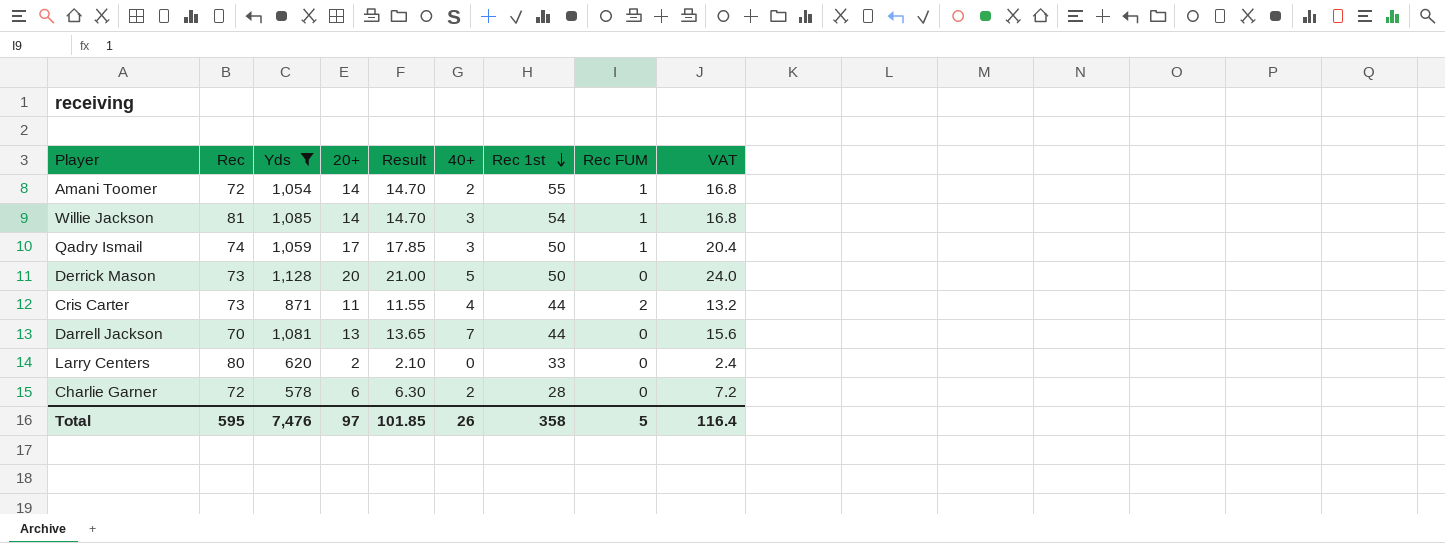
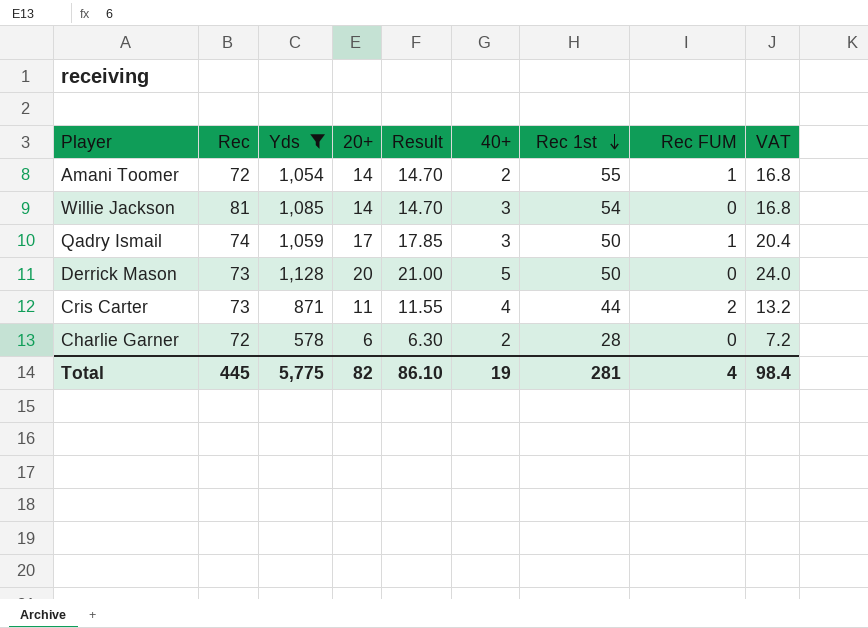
row Darrell Jackson: 70 | 1,081 | 13 | 13.65 | 7 | 44 | 0 | 15.6 -> none
row Larry Centers: 80 | 620 | 2 | 2.10 | 0 | 33 | 0 | 2.4 -> none
Willie Jackson | Rec FUM: 1 -> 0
Total | Rec: 595 -> 445
Total | Yds: 7,476 -> 5,775
Total | 20+: 97 -> 82
Total | Result: 101.85 -> 86.10
Total | 40+: 26 -> 19
Total | Rec 1st: 358 -> 281
Total | Rec FUM: 5 -> 4
Total | VAT: 116.4 -> 98.4

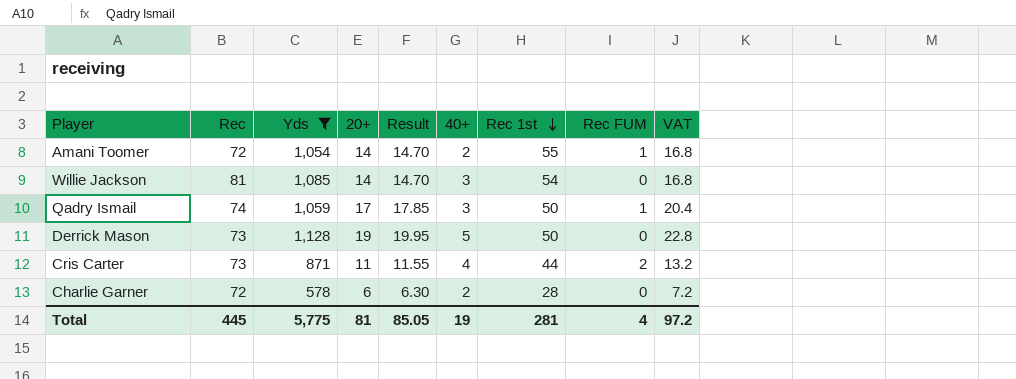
Derrick Mason | 20+: 20 -> 19
Derrick Mason | Result: 21.00 -> 19.95
Derrick Mason | VAT: 24.0 -> 22.8
Total | 20+: 82 -> 81
Total | Result: 86.10 -> 85.05
Total | VAT: 98.4 -> 97.2

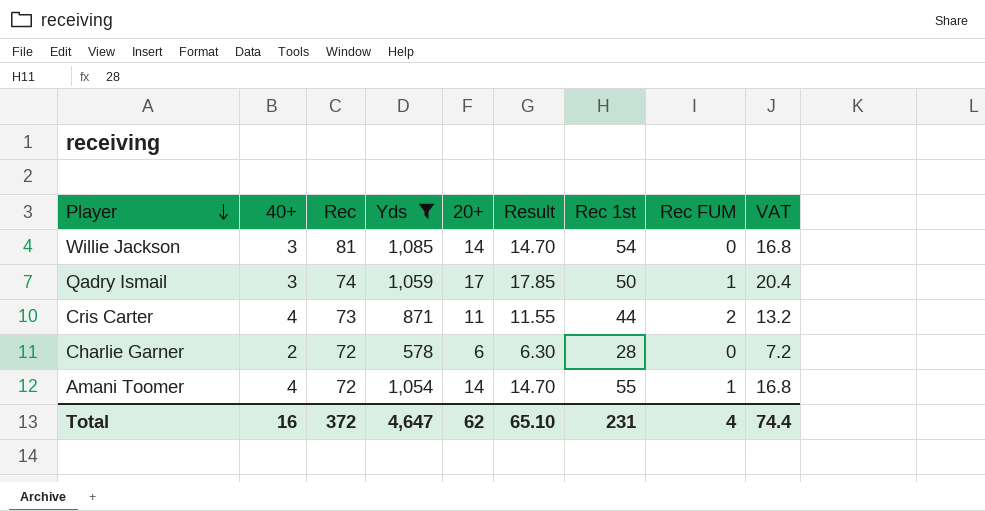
row order: Rec 1st descending -> Player descending
column 40+ | position: 6 -> 2
row Derrick Mason: 73 | 1,128 | 19 | 19.95 | 5 | 50 | 0 | 22.8 -> none
Amani Toomer | 40+: 2 -> 4
Total | 40+: 19 -> 16
Total | Rec: 445 -> 372
Total | Yds: 5,775 -> 4,647
Total | 20+: 81 -> 62
Total | Result: 85.05 -> 65.10
Total | Rec 1st: 281 -> 231
Total | VAT: 97.2 -> 74.4

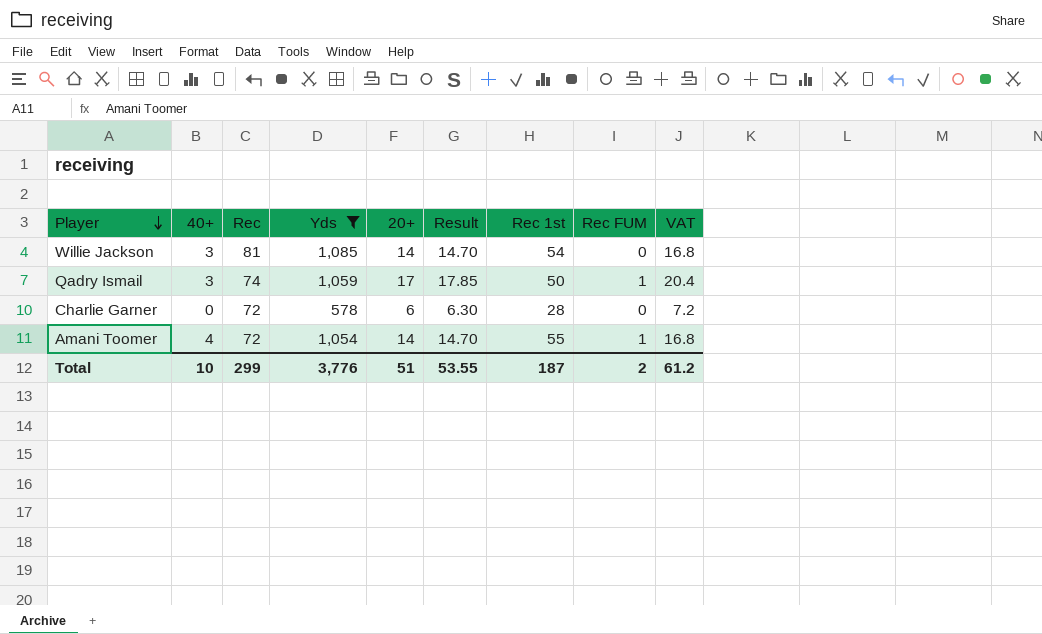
row Cris Carter: 4 | 73 | 871 | 11 | 11.55 | 44 | 2 | 13.2 -> none
Charlie Garner | 40+: 2 -> 0
Total | 40+: 16 -> 10
Total | Rec: 372 -> 299
Total | Yds: 4,647 -> 3,776
Total | 20+: 62 -> 51
Total | Result: 65.10 -> 53.55
Total | Rec 1st: 231 -> 187
Total | Rec FUM: 4 -> 2
Total | VAT: 74.4 -> 61.2

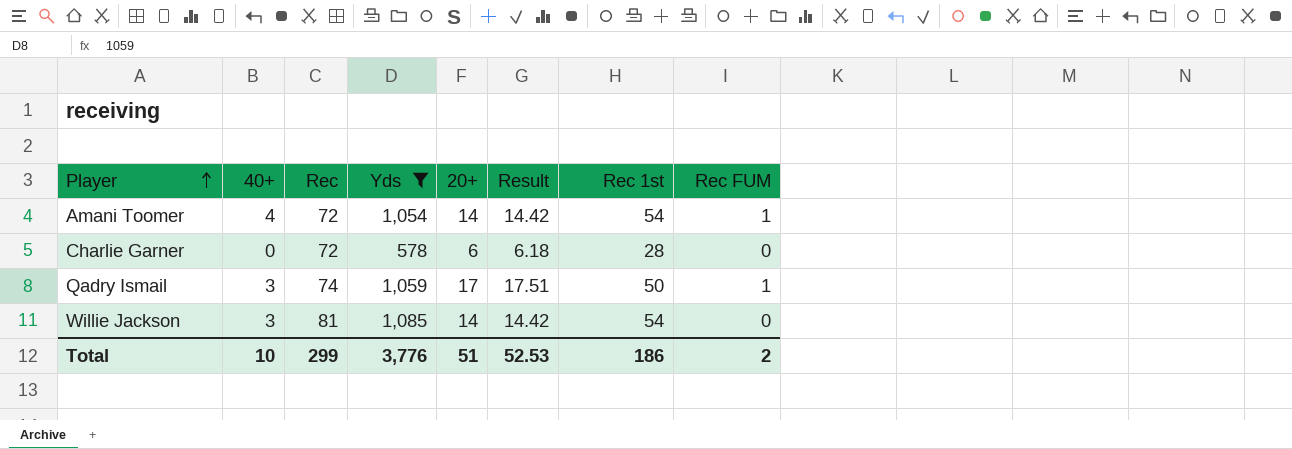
row order: Player descending -> Player ascending
column VAT | formula: [20+] * 1.2 -> none
column Result | formula: [20+] * 1.05 -> [20+] * 1.03
Amani Toomer | Rec 1st: 55 -> 54
Total | Result: 53.55 -> 52.53
Total | Rec 1st: 187 -> 186

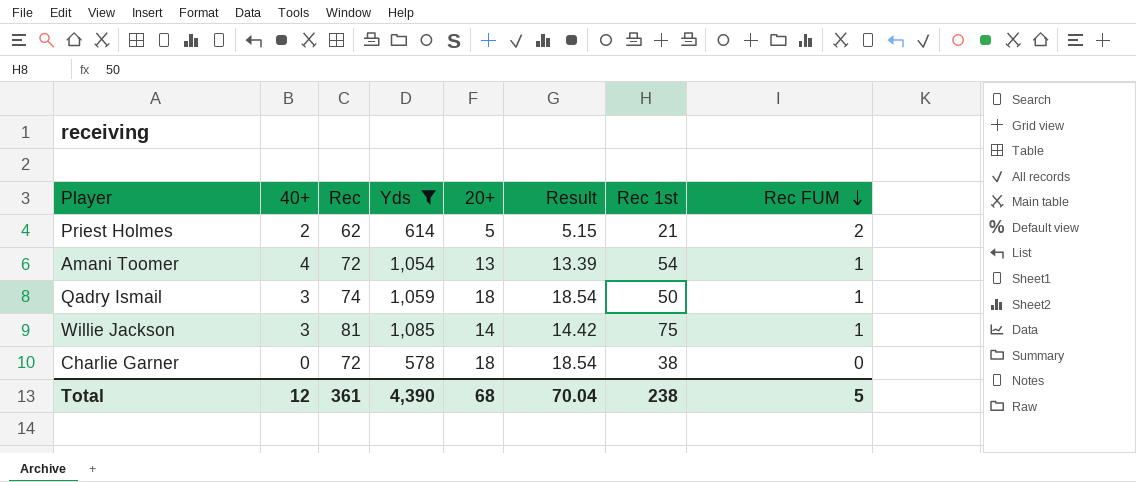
row order: Player ascending -> Rec FUM descending
row Priest Holmes: none -> 2 | 62 | 614 | 5 | 5.15 | 21 | 2
Amani Toomer | 20+: 14 -> 13
Amani Toomer | Result: 14.42 -> 13.39
Qadry Ismail | 20+: 17 -> 18
Qadry Ismail | Result: 17.51 -> 18.54
Willie Jackson | Rec 1st: 54 -> 75
Willie Jackson | Rec FUM: 0 -> 1
Charlie Garner | 20+: 6 -> 18
Charlie Garner | Result: 6.18 -> 18.54
Charlie Garner | Rec 1st: 28 -> 38
Total | 40+: 10 -> 12
Total | Rec: 299 -> 361
Total | Yds: 3,776 -> 4,390
Total | 20+: 51 -> 68
Total | Result: 52.53 -> 70.04
Total | Rec 1st: 186 -> 238
Total | Rec FUM: 2 -> 5

